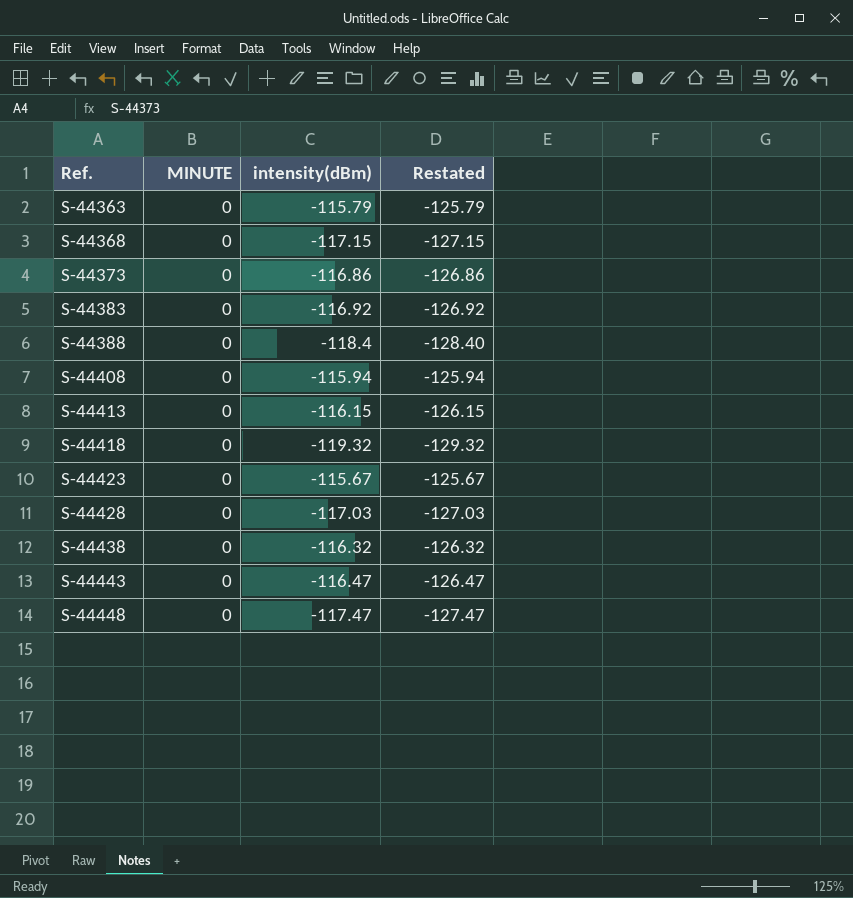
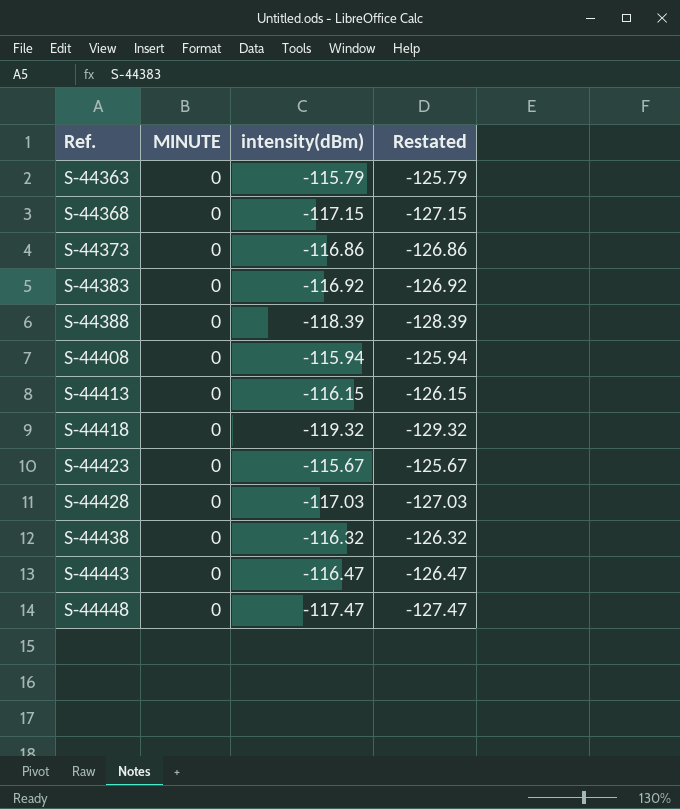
S-44388 | intensity(dBm): -118.4 -> -118.39
S-44388 | Restated: -128.40 -> -128.39

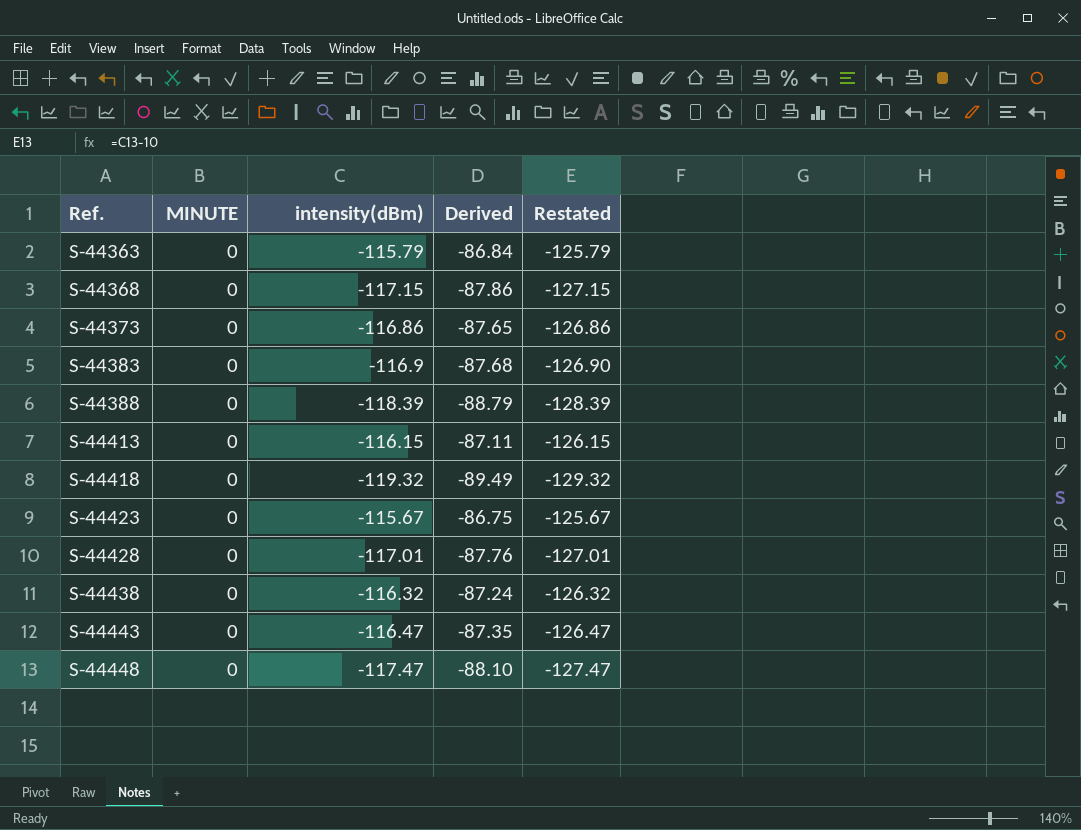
column Derived | formula: none -> [intensity(dBm)] * 0.75
row S-44408: 0 | -115.94 | -125.94 -> none
S-44383 | intensity(dBm): -116.92 -> -116.9
S-44383 | Restated: -126.92 -> -126.90
S-44428 | intensity(dBm): -117.03 -> -117.01
S-44428 | Restated: -127.03 -> -127.01

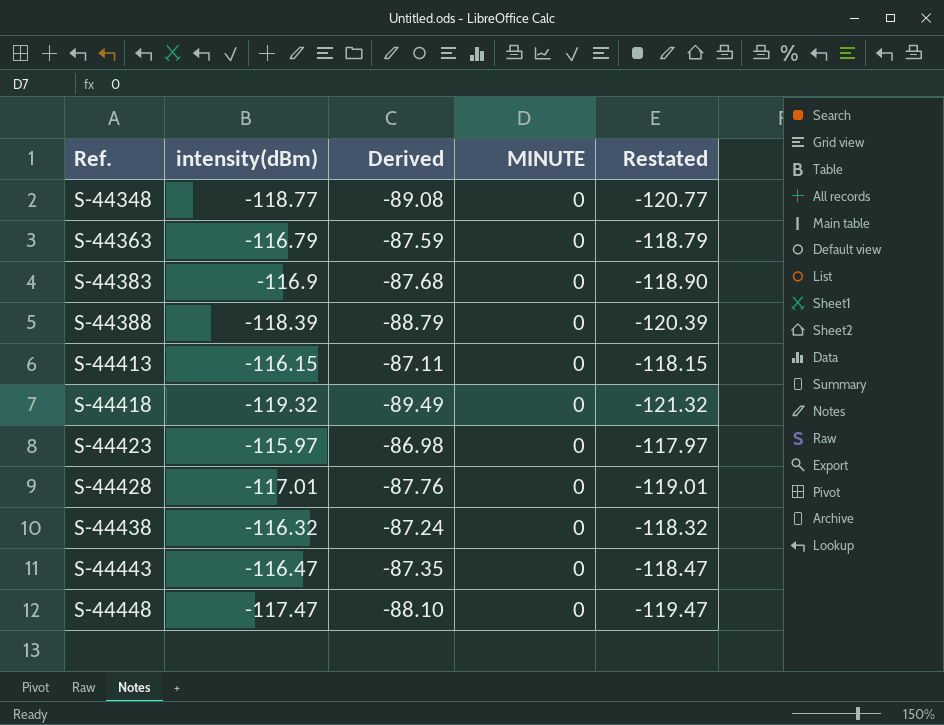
column MINUTE | position: 2 -> 4
column Restated | formula: [intensity(dBm)] - 10 -> [intensity(dBm)] - 2
row S-44368: 0 | -117.15 | -87.86 | -127.15 -> none
row S-44373: 0 | -116.86 | -87.65 | -126.86 -> none
row S-44348: none -> -118.77 | -89.08 | 0 | -120.77
S-44363 | intensity(dBm): -115.79 -> -116.79
S-44363 | Derived: -86.84 -> -87.59
S-44423 | intensity(dBm): -115.67 -> -115.97
S-44423 | Derived: -86.75 -> -86.98

